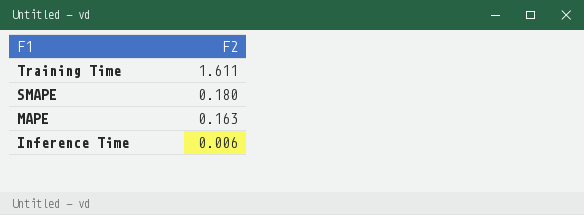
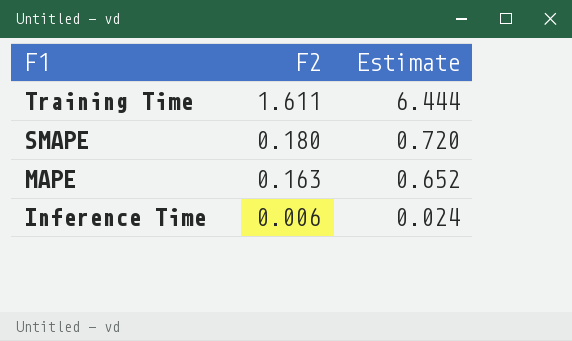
column Estimate | formula: none -> [F2] * 4

